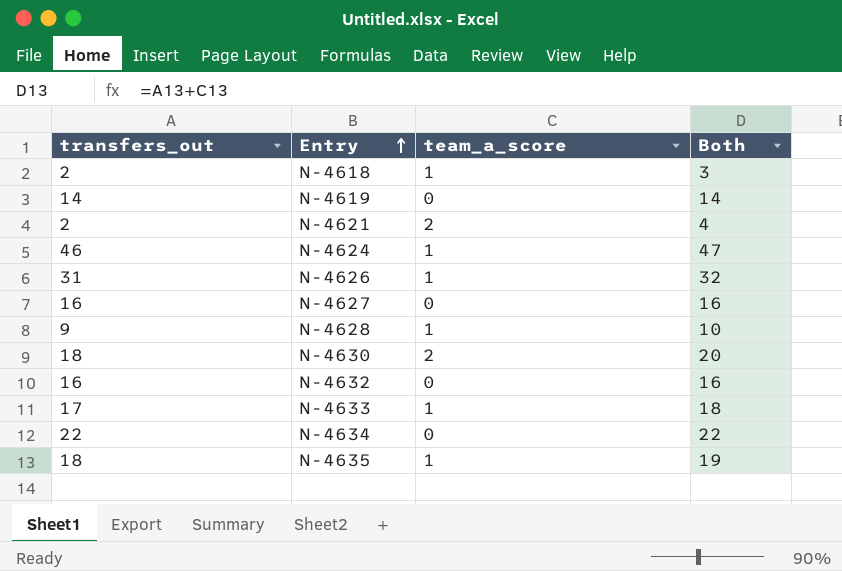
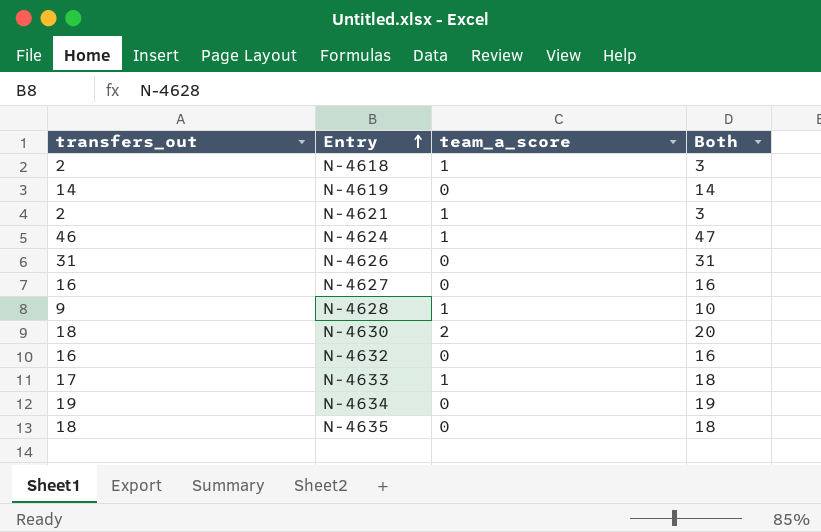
N-4621 | team_a_score: 2 -> 1
N-4621 | Both: 4 -> 3
N-4626 | team_a_score: 1 -> 0
N-4626 | Both: 32 -> 31
N-4634 | transfers_out: 22 -> 19
N-4634 | Both: 22 -> 19
N-4635 | team_a_score: 1 -> 0
N-4635 | Both: 19 -> 18

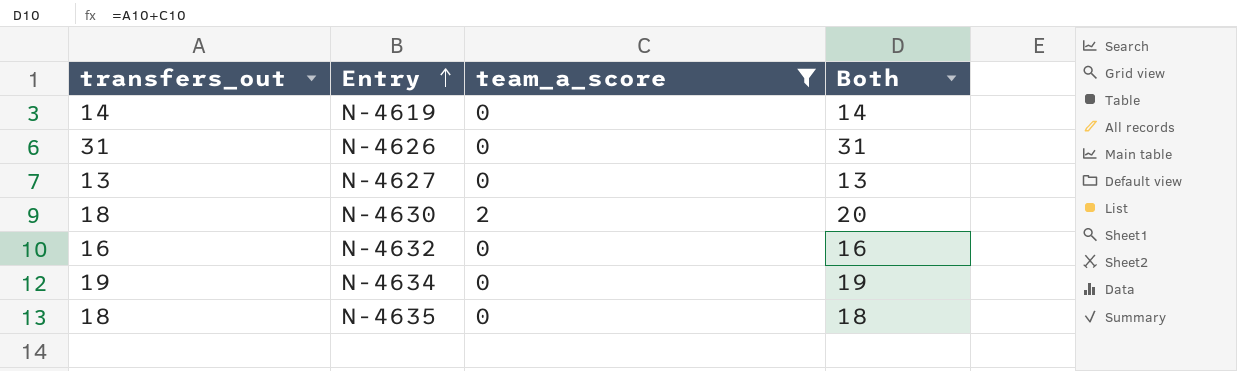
filter: none -> team_a_score != 1
N-4627 | transfers_out: 16 -> 13
N-4627 | Both: 16 -> 13

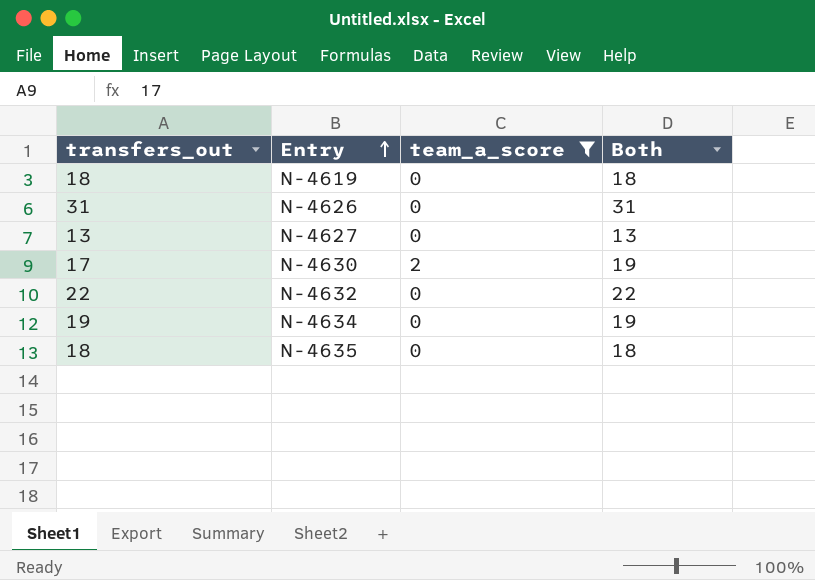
N-4619 | transfers_out: 14 -> 18
N-4619 | Both: 14 -> 18
N-4630 | transfers_out: 18 -> 17
N-4630 | Both: 20 -> 19
N-4632 | transfers_out: 16 -> 22
N-4632 | Both: 16 -> 22

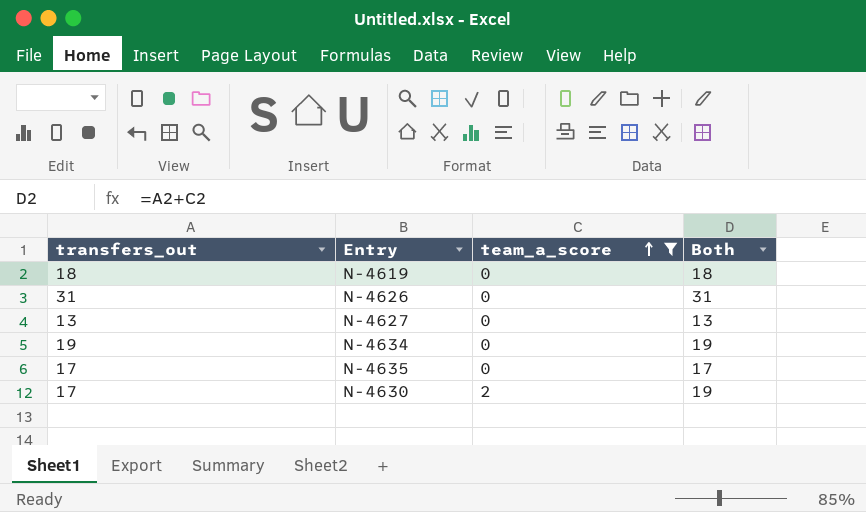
row order: Entry ascending -> team_a_score ascending
row N-4632: 22 | 0 | 22 -> none
N-4635 | transfers_out: 18 -> 17
N-4635 | Both: 18 -> 17

